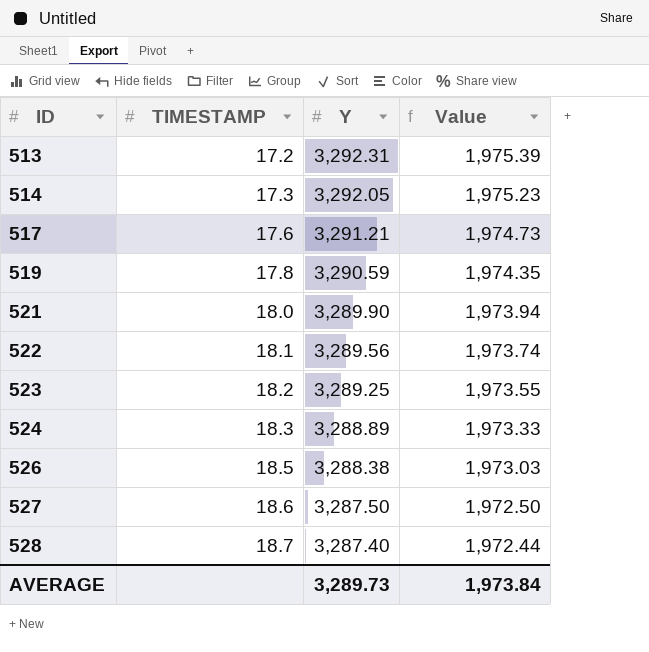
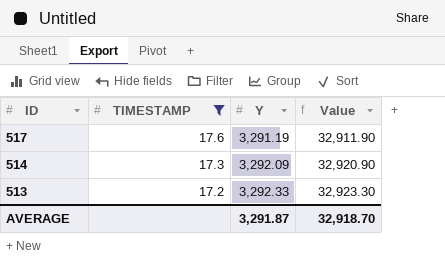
filter: none -> TIMESTAMP <= 17.6
row order: ID ascending -> ID descending
column Value | formula: [Y] * 0.6 -> [Y] * 10
517 | Y: 3,291.21 -> 3,291.19
514 | Y: 3,292.05 -> 3,292.09
513 | Y: 3,292.31 -> 3,292.33
AVERAGE | Y: 3,289.73 -> 3,291.87
AVERAGE | Value: 1,973.84 -> 32,918.70

